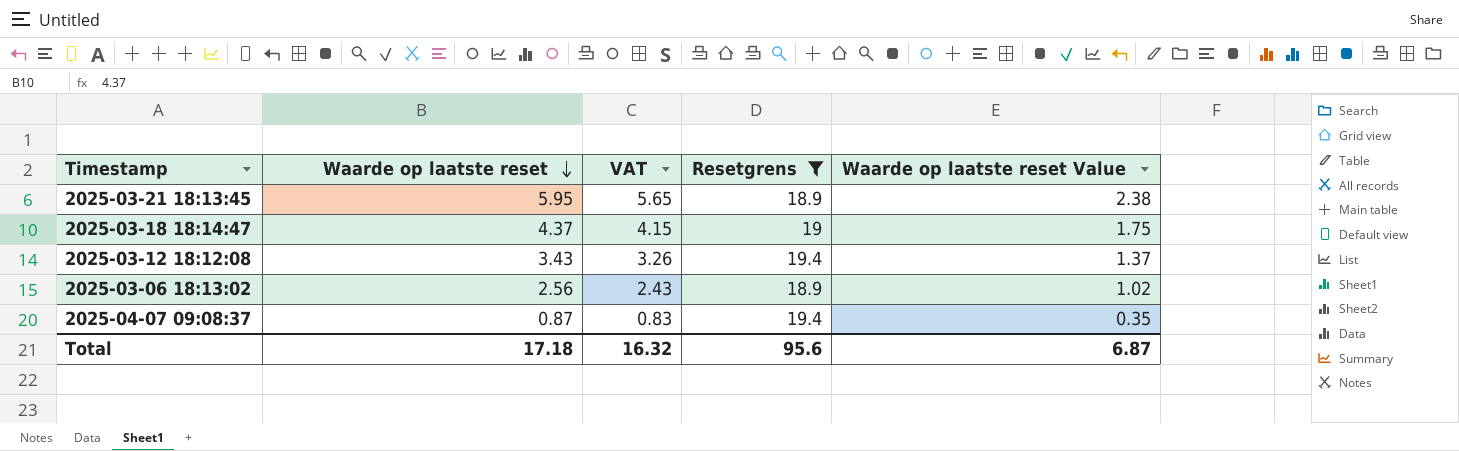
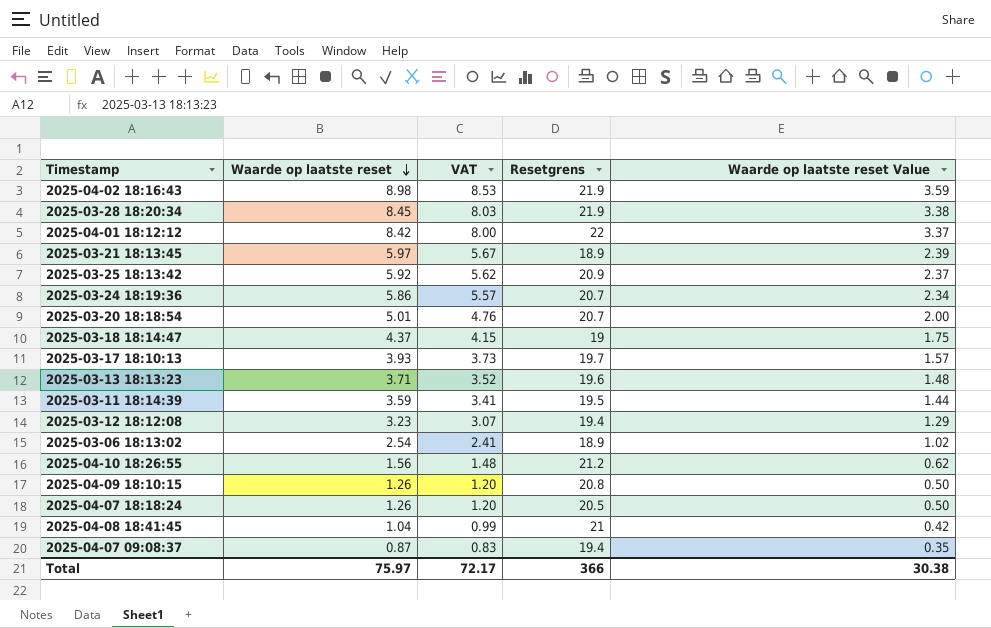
filter: Resetgrens <= 19.4 -> none
2025-03-21 18:13:45 | Waarde op laatste reset: 5.95 -> 5.97
2025-03-21 18:13:45 | VAT: 5.65 -> 5.67
2025-03-21 18:13:45 | Waarde op laatste reset Value: 2.38 -> 2.39
2025-03-12 18:12:08 | Waarde op laatste reset: 3.43 -> 3.23
2025-03-12 18:12:08 | VAT: 3.26 -> 3.07
2025-03-12 18:12:08 | Waarde op laatste reset Value: 1.37 -> 1.29
2025-03-06 18:13:02 | Waarde op laatste reset: 2.56 -> 2.54
2025-03-06 18:13:02 | VAT: 2.43 -> 2.41
Total | Waarde op laatste reset: 17.18 -> 75.97
Total | VAT: 16.32 -> 72.17
Total | Resetgrens: 95.6 -> 366
Total | Waarde op laatste reset Value: 6.87 -> 30.38

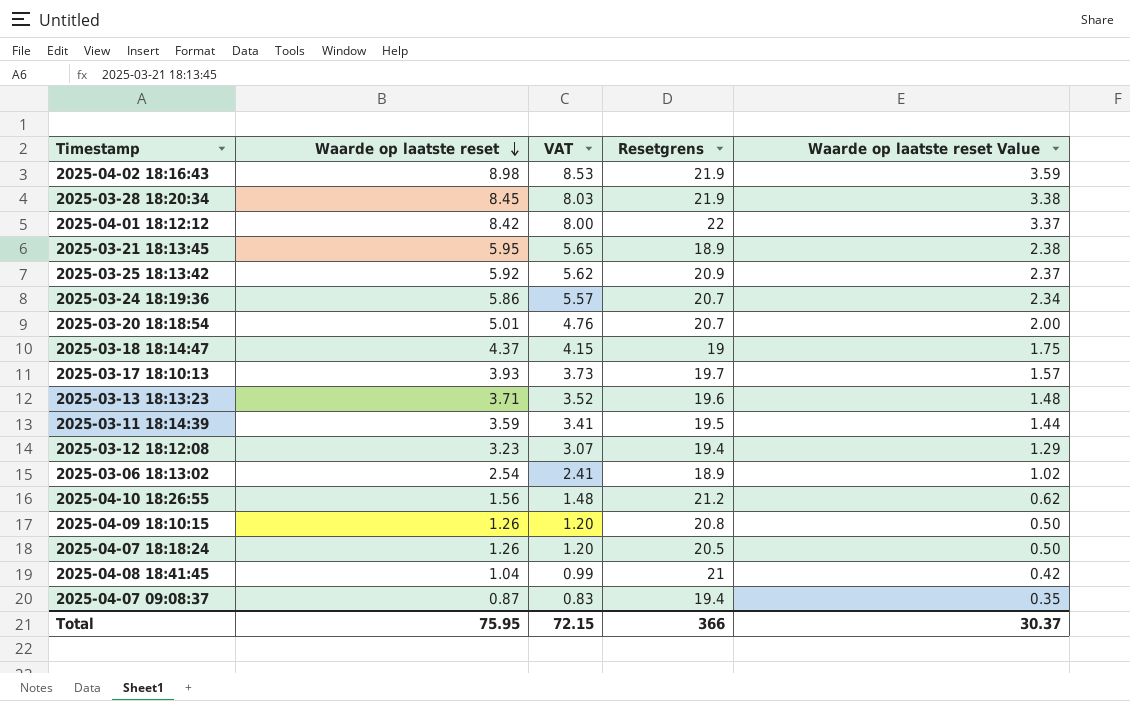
2025-03-21 18:13:45 | Waarde op laatste reset: 5.97 -> 5.95
2025-03-21 18:13:45 | VAT: 5.67 -> 5.65
2025-03-21 18:13:45 | Waarde op laatste reset Value: 2.39 -> 2.38
Total | Waarde op laatste reset: 75.97 -> 75.95
Total | VAT: 72.17 -> 72.15
Total | Waarde op laatste reset Value: 30.38 -> 30.37

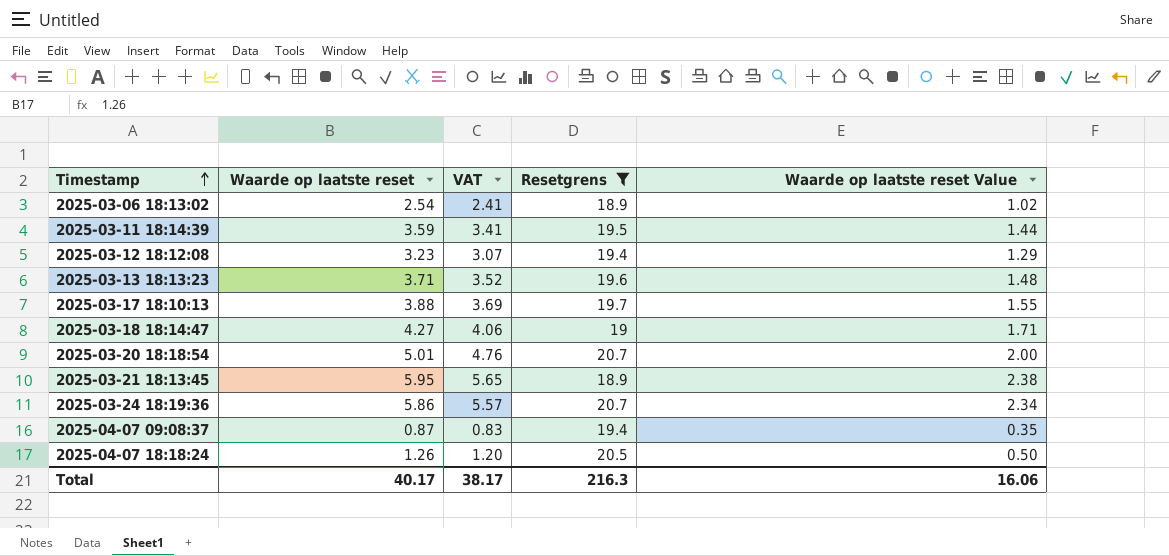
filter: none -> Resetgrens <= 20.7
row order: Waarde op laatste reset descending -> Timestamp ascending
2025-03-17 18:10:13 | Waarde op laatste reset: 3.93 -> 3.88
2025-03-17 18:10:13 | VAT: 3.73 -> 3.69
2025-03-17 18:10:13 | Waarde op laatste reset Value: 1.57 -> 1.55
2025-03-18 18:14:47 | Waarde op laatste reset: 4.37 -> 4.27
2025-03-18 18:14:47 | VAT: 4.15 -> 4.06
2025-03-18 18:14:47 | Waarde op laatste reset Value: 1.75 -> 1.71
Total | Waarde op laatste reset: 75.95 -> 40.17
Total | VAT: 72.15 -> 38.17
Total | Resetgrens: 366 -> 216.3
Total | Waarde op laatste reset Value: 30.37 -> 16.06

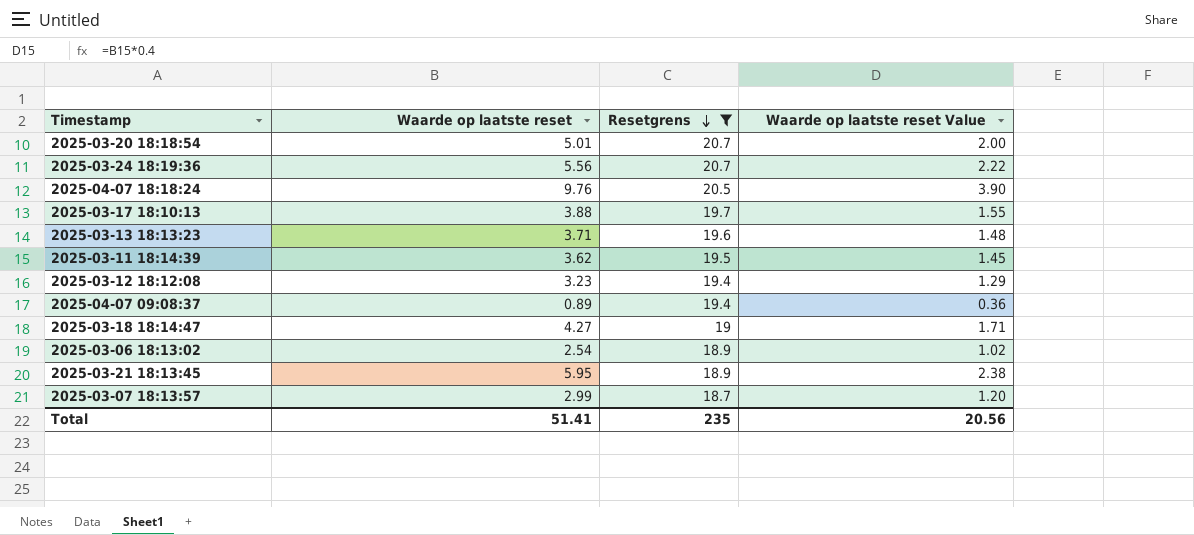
row order: Timestamp ascending -> Resetgrens descending
column VAT | formula: [Waarde op laatste reset] * 0.95 -> none
2025-03-24 18:19:36 | Waarde op laatste reset: 5.86 -> 5.56
2025-03-24 18:19:36 | Waarde op laatste reset Value: 2.34 -> 2.22
2025-04-07 18:18:24 | Waarde op laatste reset: 1.26 -> 9.76
2025-04-07 18:18:24 | Waarde op laatste reset Value: 0.50 -> 3.90
2025-03-11 18:14:39 | Waarde op laatste reset: 3.59 -> 3.62
2025-03-11 18:14:39 | Waarde op laatste reset Value: 1.44 -> 1.45
2025-04-07 09:08:37 | Waarde op laatste reset: 0.87 -> 0.89
2025-04-07 09:08:37 | Waarde op laatste reset Value: 0.35 -> 0.36
row 2025-03-07 18:13:57: none -> 2.99 | 18.7 | 1.20
Total | Waarde op laatste reset: 40.17 -> 51.41
Total | Resetgrens: 216.3 -> 235
Total | Waarde op laatste reset Value: 16.06 -> 20.56

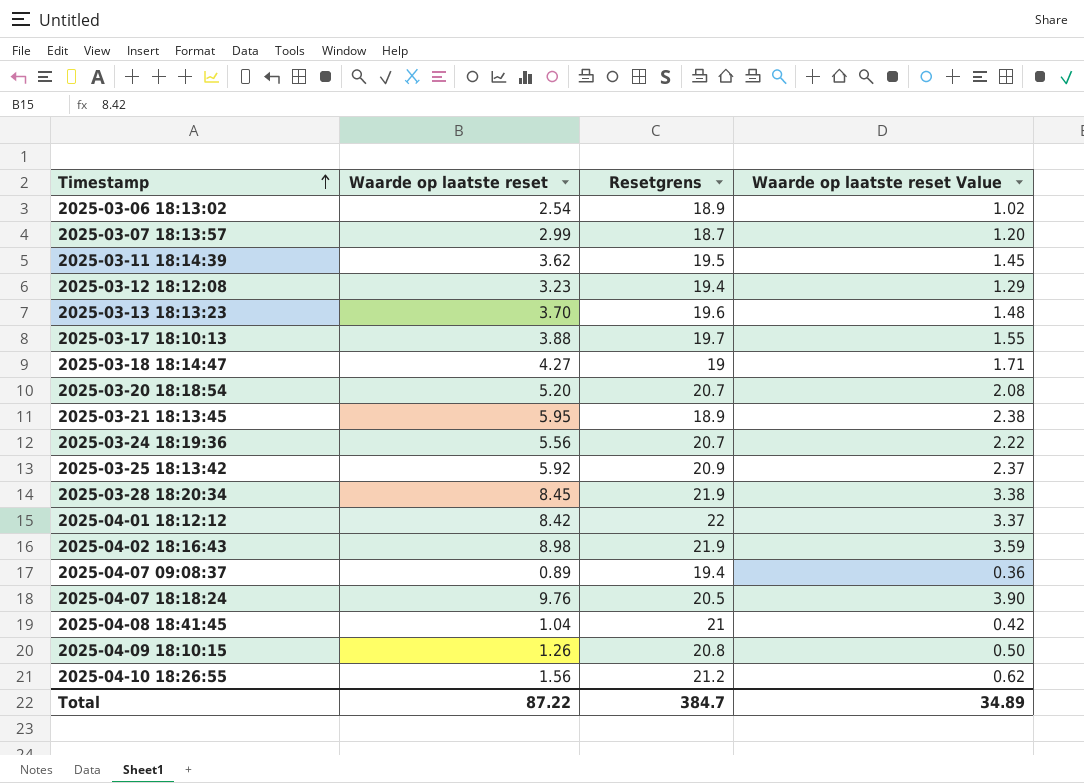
filter: Resetgrens <= 20.7 -> none
row order: Resetgrens descending -> Timestamp ascending
2025-03-13 18:13:23 | Waarde op laatste reset: 3.71 -> 3.70
2025-03-20 18:18:54 | Waarde op laatste reset: 5.01 -> 5.20
2025-03-20 18:18:54 | Waarde op laatste reset Value: 2.00 -> 2.08
Total | Waarde op laatste reset: 51.41 -> 87.22
Total | Resetgrens: 235 -> 384.7
Total | Waarde op laatste reset Value: 20.56 -> 34.89

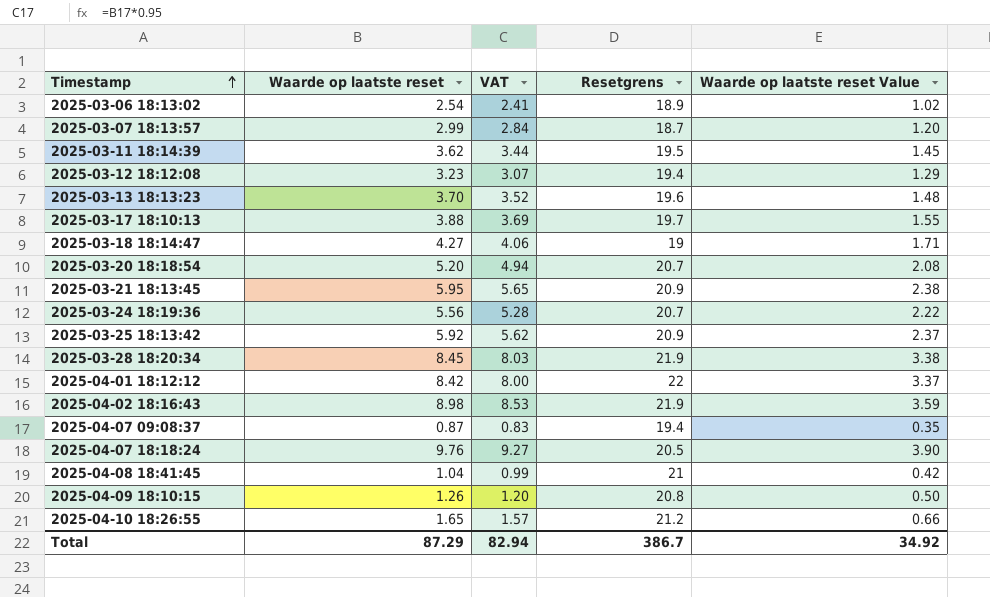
column VAT | formula: none -> [Waarde op laatste reset] * 0.95
2025-03-21 18:13:45 | Resetgrens: 18.9 -> 20.9
2025-04-07 09:08:37 | Waarde op laatste reset: 0.89 -> 0.87
2025-04-07 09:08:37 | Waarde op laatste reset Value: 0.36 -> 0.35
2025-04-10 18:26:55 | Waarde op laatste reset: 1.56 -> 1.65
2025-04-10 18:26:55 | Waarde op laatste reset Value: 0.62 -> 0.66
Total | Waarde op laatste reset: 87.22 -> 87.29
Total | Resetgrens: 384.7 -> 386.7
Total | Waarde op laatste reset Value: 34.89 -> 34.92

